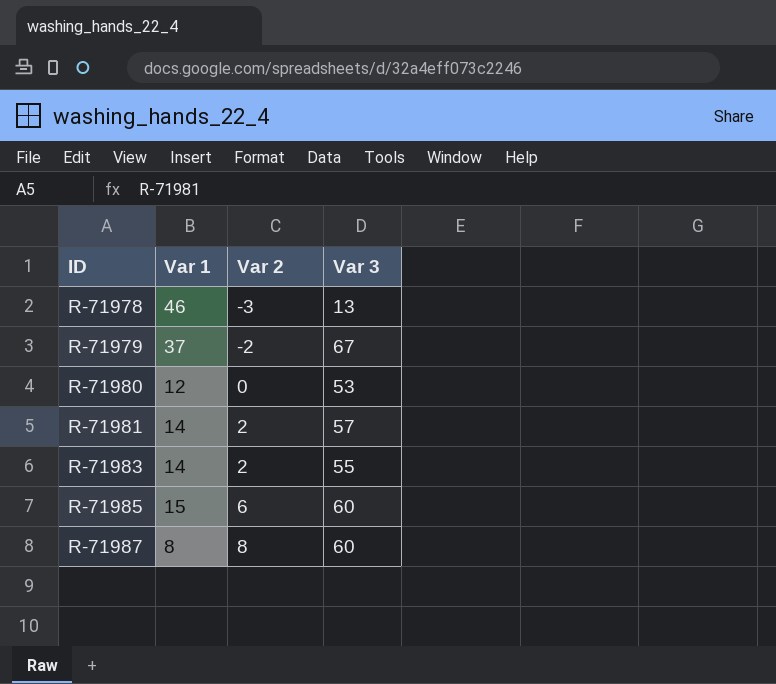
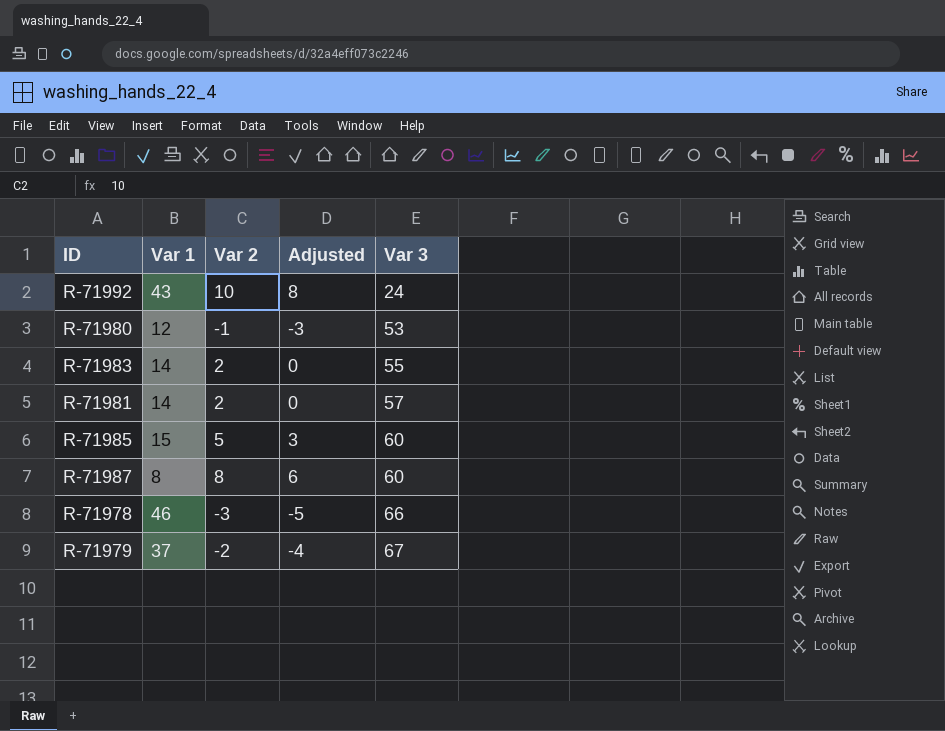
row order: ID ascending -> Var 3 ascending
column Adjusted | formula: none -> [Var 2] - 2
row R-71992: none -> 43 | 10 | 8 | 24
R-71980 | Var 2: 0 -> -1
R-71985 | Var 2: 6 -> 5
R-71978 | Var 3: 13 -> 66

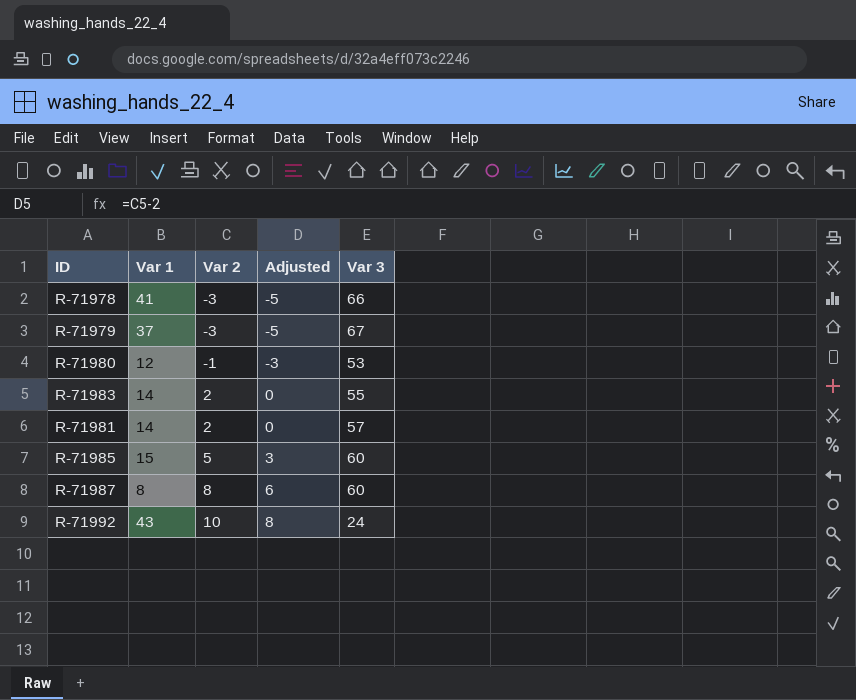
row order: Var 3 ascending -> Var 2 ascending
R-71978 | Var 1: 46 -> 41
R-71979 | Var 2: -2 -> -3
R-71979 | Adjusted: -4 -> -5

